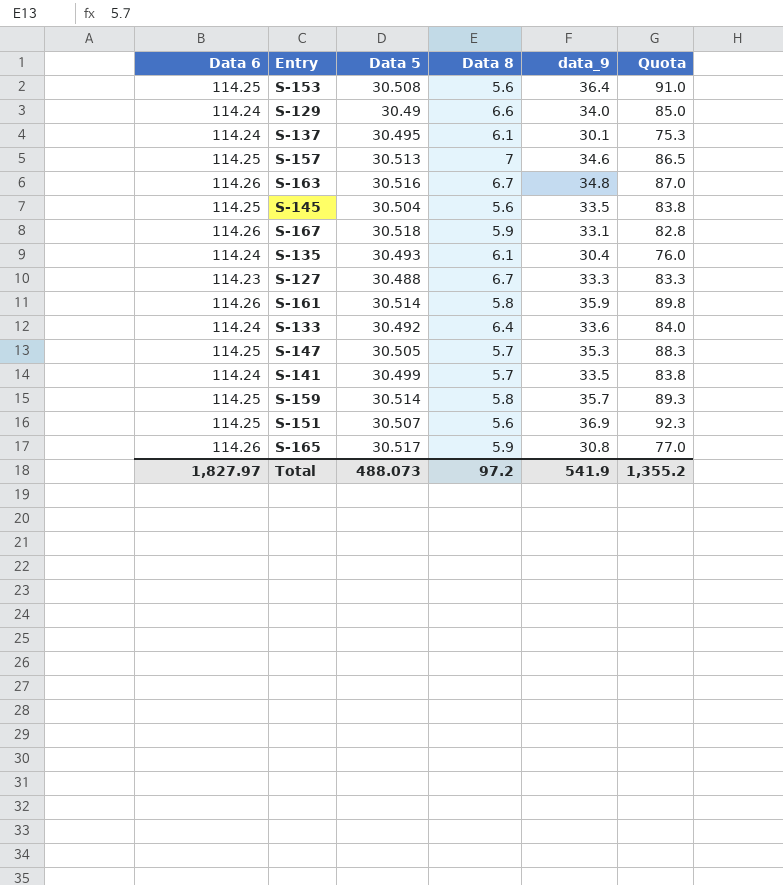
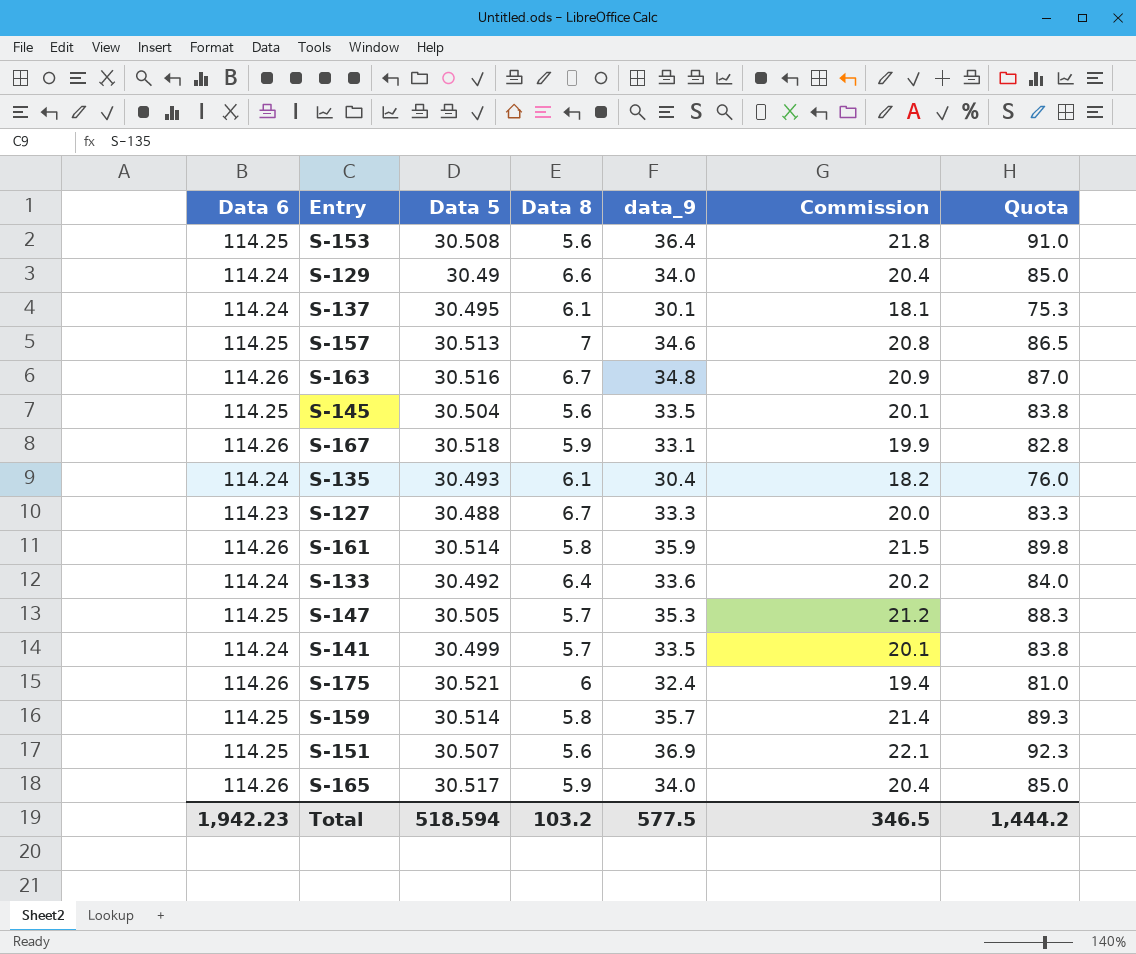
column Commission | formula: none -> [data_9] * 0.6
row S-175: none -> 114.26 | 30.521 | 6 | 32.4 | 19.4 | 81.0
S-165 | data_9: 30.8 -> 34.0
S-165 | Quota: 77.0 -> 85.0
Total | Data 6: 1,827.97 -> 1,942.23
Total | Data 5: 488.073 -> 518.594
Total | Data 8: 97.2 -> 103.2
Total | data_9: 541.9 -> 577.5
Total | Quota: 1,355.2 -> 1,444.2

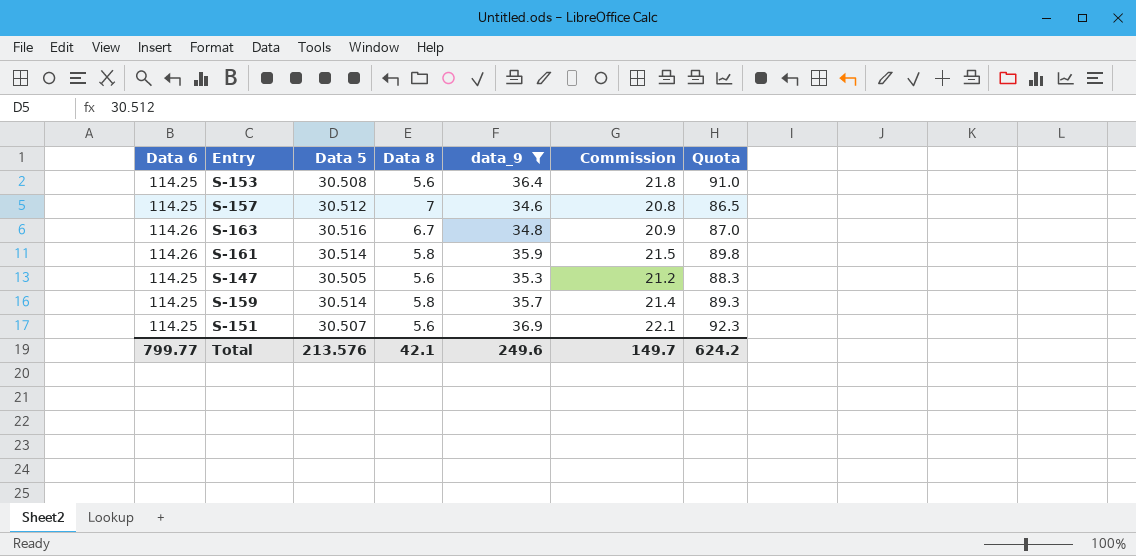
filter: none -> data_9 >= 34.6
S-157 | Data 5: 30.513 -> 30.512
S-147 | Data 8: 5.7 -> 5.6
Total | Data 6: 1,942.23 -> 799.77
Total | Data 5: 518.594 -> 213.576
Total | Data 8: 103.2 -> 42.1
Total | data_9: 577.5 -> 249.6
Total | Commission: 346.5 -> 149.7
Total | Quota: 1,444.2 -> 624.2

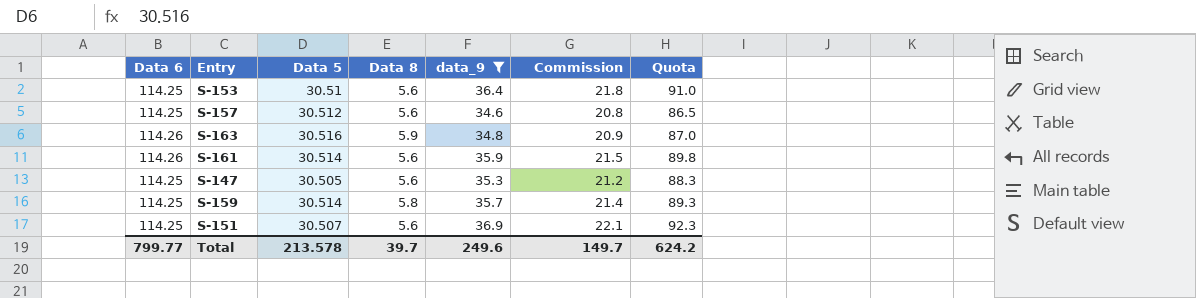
S-153 | Data 5: 30.508 -> 30.51
S-157 | Data 8: 7 -> 5.6
S-163 | Data 8: 6.7 -> 5.9
S-161 | Data 8: 5.8 -> 5.6
Total | Data 5: 213.576 -> 213.578
Total | Data 8: 42.1 -> 39.7

